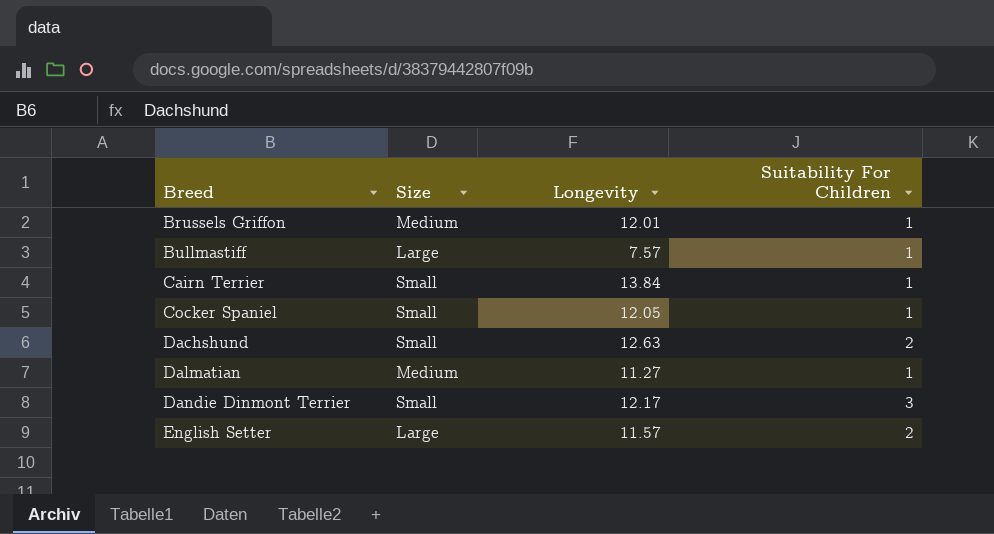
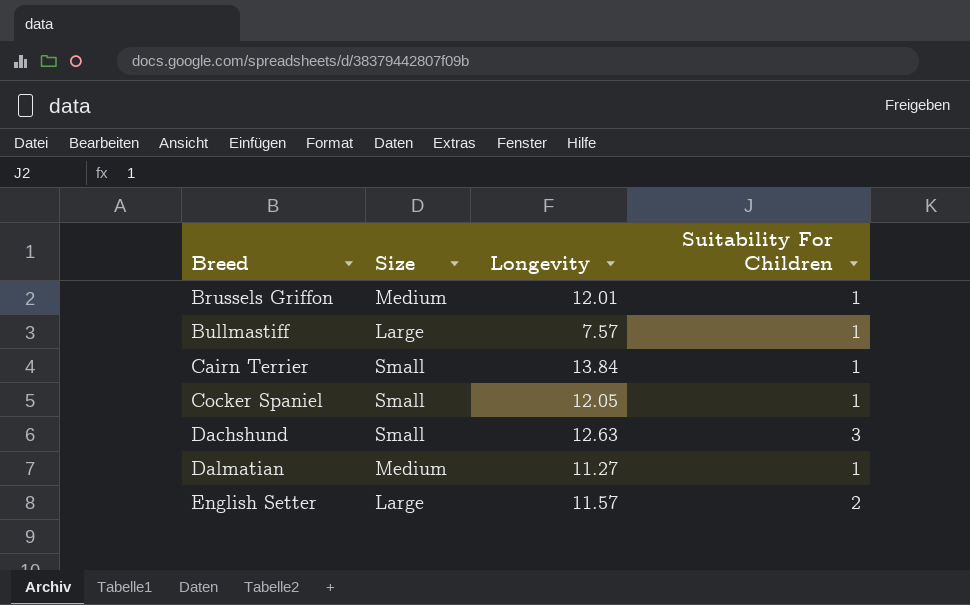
row Dandie Dinmont Terrier: Small | 12.17 | 3 -> none
Dachshund | Suitability For Children: 2 -> 3

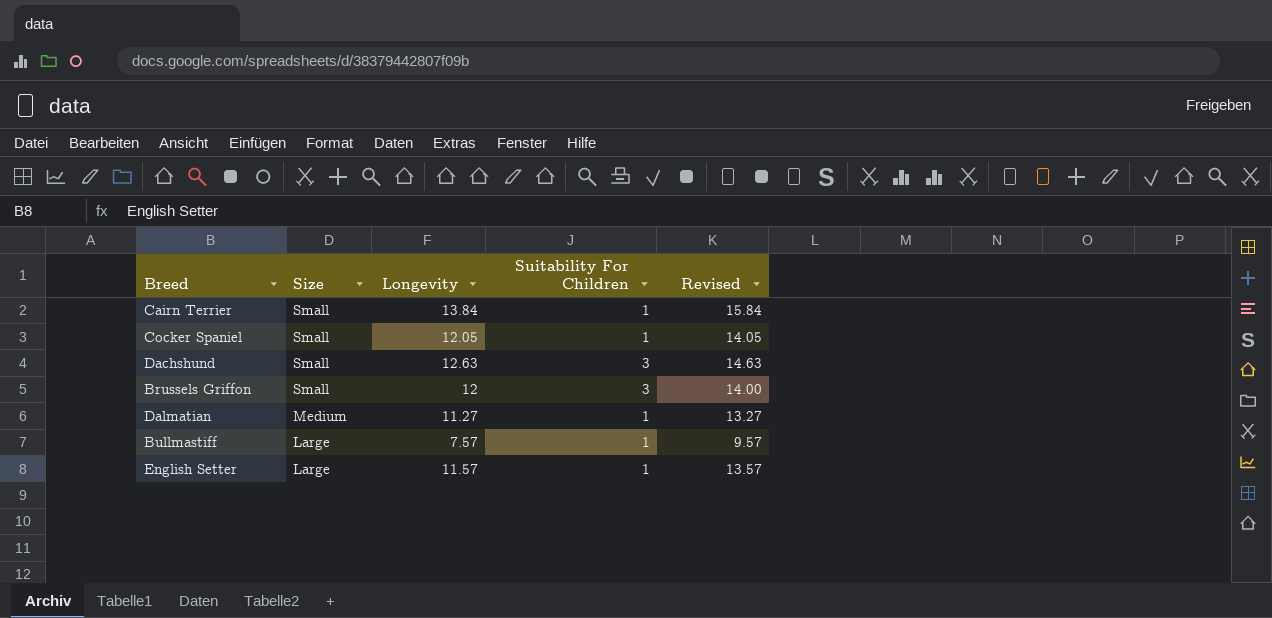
row order: Breed ascending -> Size descending
column Revised | formula: none -> [Longevity] + 2
Brussels Griffon | Size: Medium -> Small
Brussels Griffon | Longevity: 12.01 -> 12
Brussels Griffon | Suitability For Children: 1 -> 3
English Setter | Suitability For Children: 2 -> 1

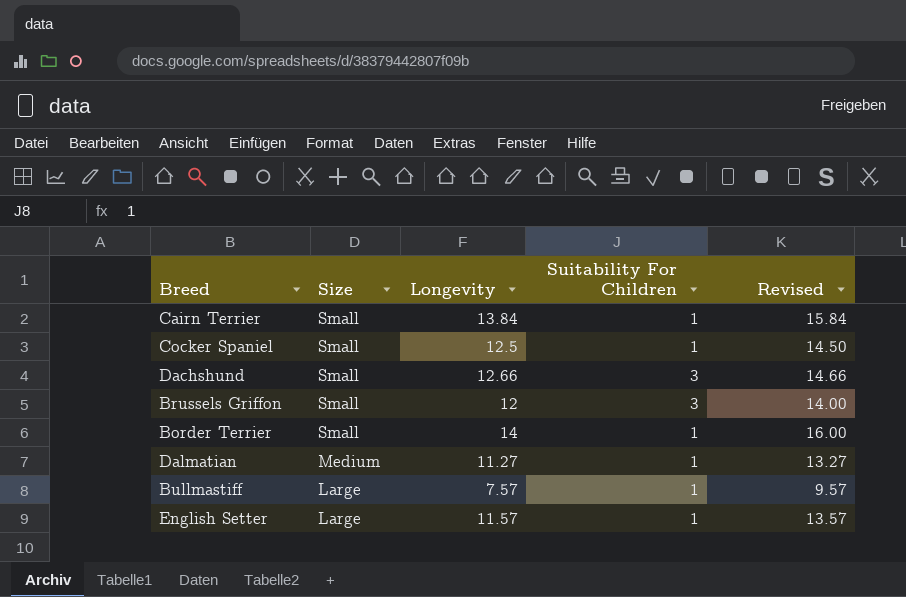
Cocker Spaniel | Longevity: 12.05 -> 12.5
Cocker Spaniel | Revised: 14.05 -> 14.50
Dachshund | Longevity: 12.63 -> 12.66
Dachshund | Revised: 14.63 -> 14.66
row Border Terrier: none -> Small | 14 | 1 | 16.00

